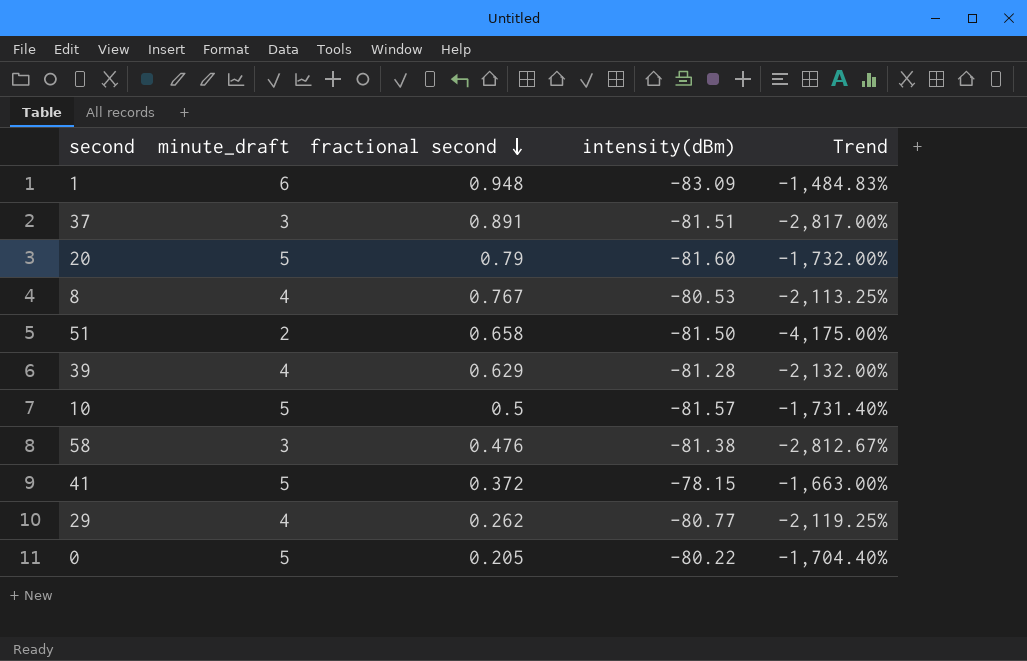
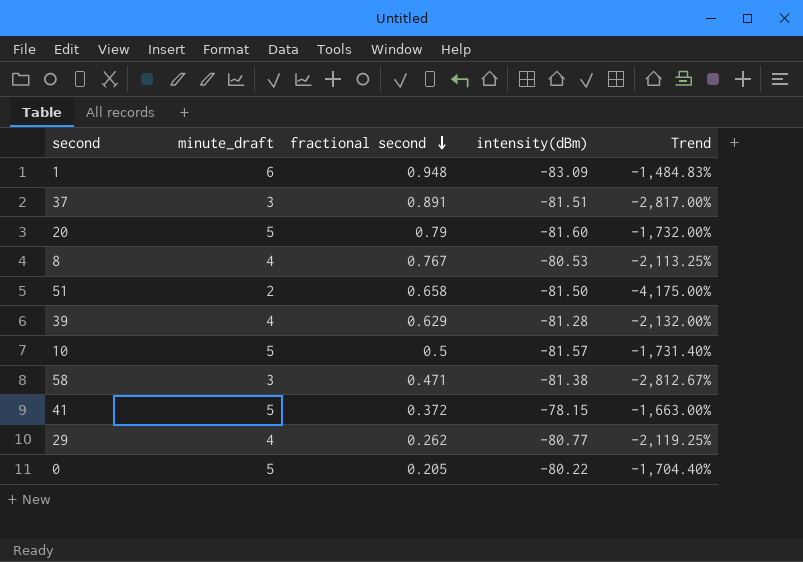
58 | fractional second: 0.476 -> 0.471

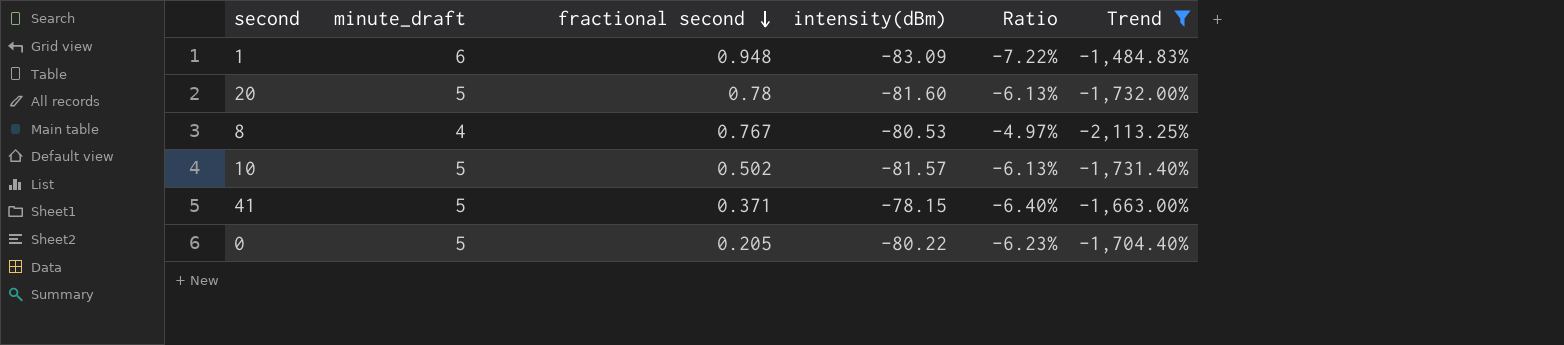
filter: none -> Trend >= -2,113.25%
column Ratio | formula: none -> [minute_draft] / [intensity(dBm)]
20 | fractional second: 0.79 -> 0.78
10 | fractional second: 0.5 -> 0.502
41 | fractional second: 0.372 -> 0.371

